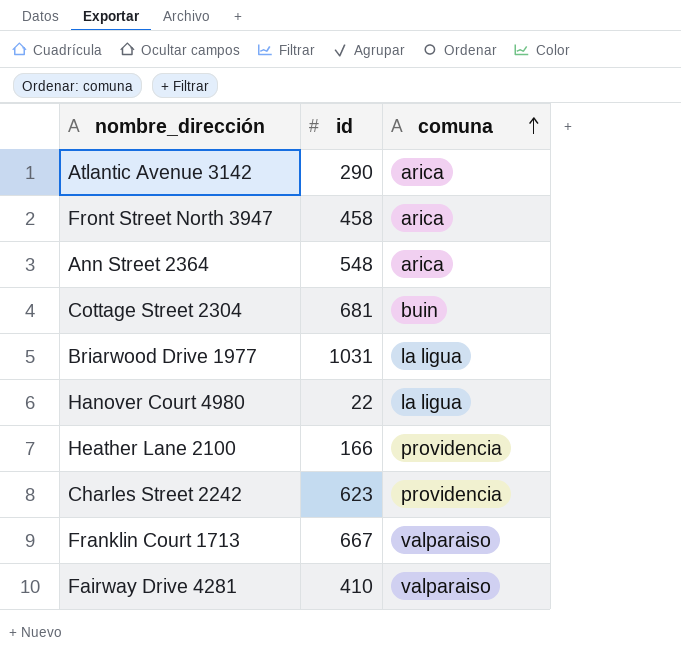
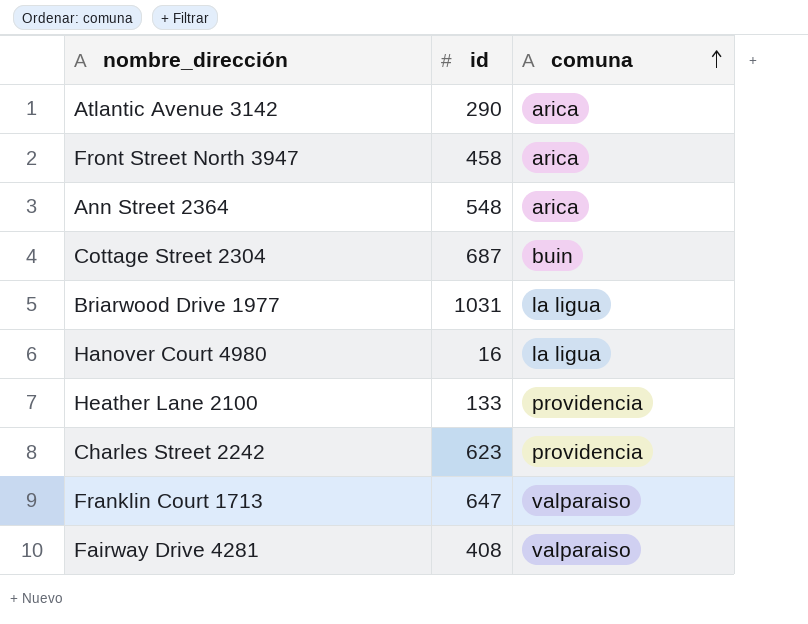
Cottage Street 2304 | id: 681 -> 687
Hanover Court 4980 | id: 22 -> 16
Heather Lane 2100 | id: 166 -> 133
Franklin Court 1713 | id: 667 -> 647
Fairway Drive 4281 | id: 410 -> 408

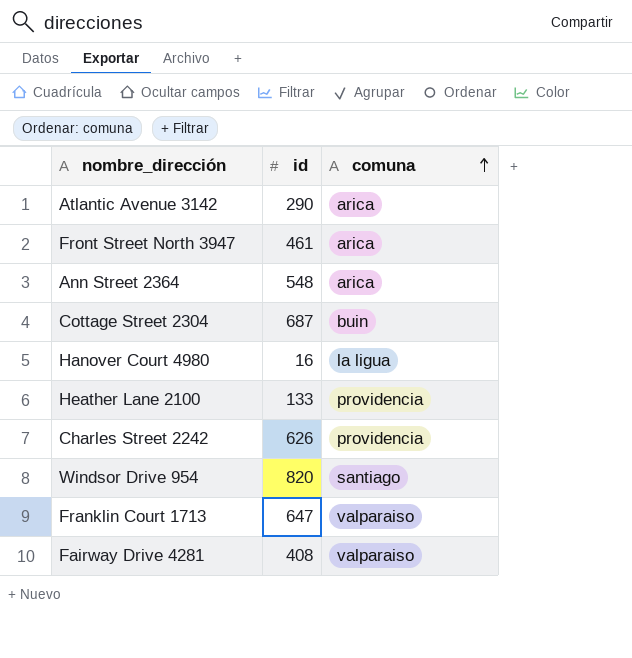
row Briarwood Drive 1977: 1031 | la ligua -> none
Front Street North 3947 | id: 458 -> 461
Charles Street 2242 | id: 623 -> 626
row Windsor Drive 954: none -> 820 | santiago

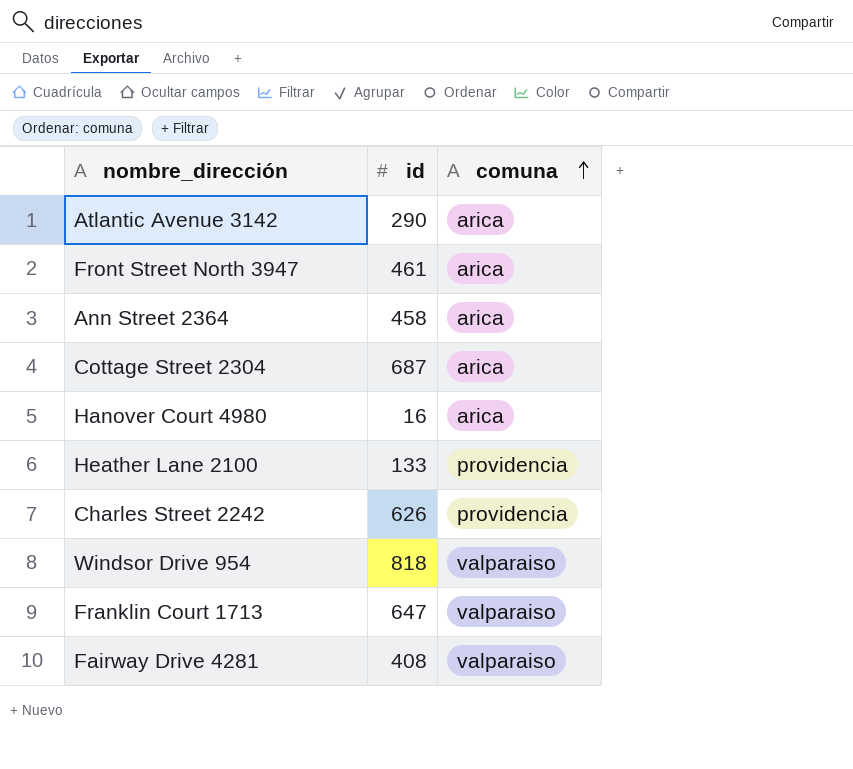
Ann Street 2364 | id: 548 -> 458
Cottage Street 2304 | comuna: buin -> arica
Hanover Court 4980 | comuna: la ligua -> arica
Windsor Drive 954 | id: 820 -> 818
Windsor Drive 954 | comuna: santiago -> valparaiso

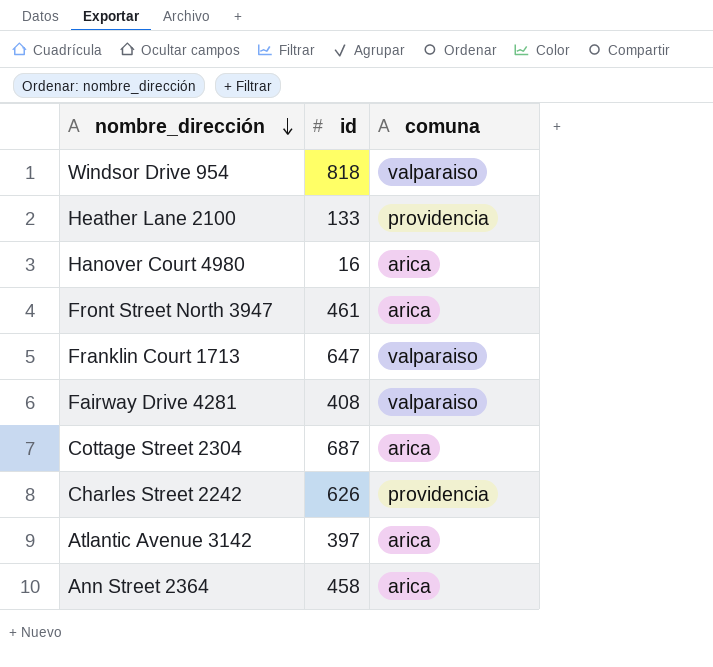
row order: comuna ascending -> nombre_dirección descending
Atlantic Avenue 3142 | id: 290 -> 397

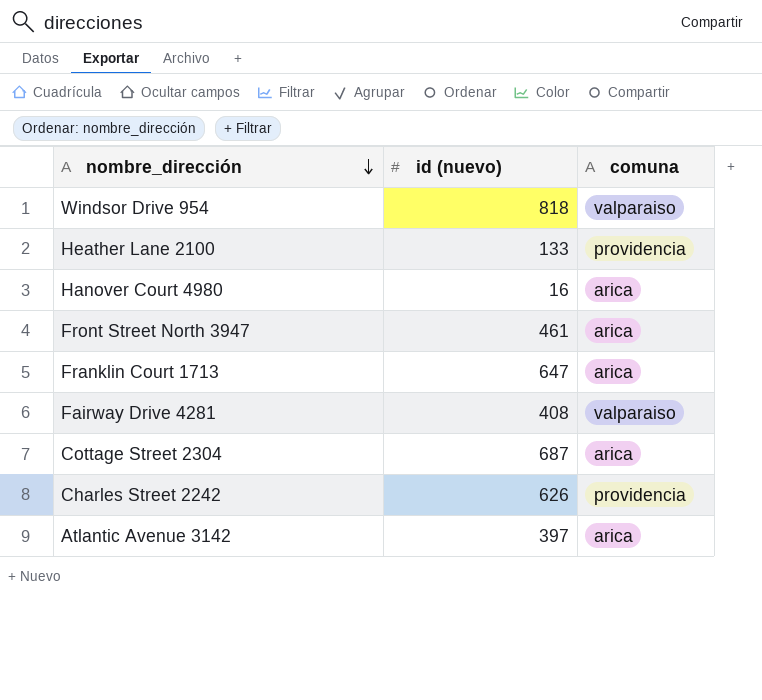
column name: id -> id (nuevo)
row Ann Street 2364: 458 | arica -> none
Franklin Court 1713 | comuna: valparaiso -> arica

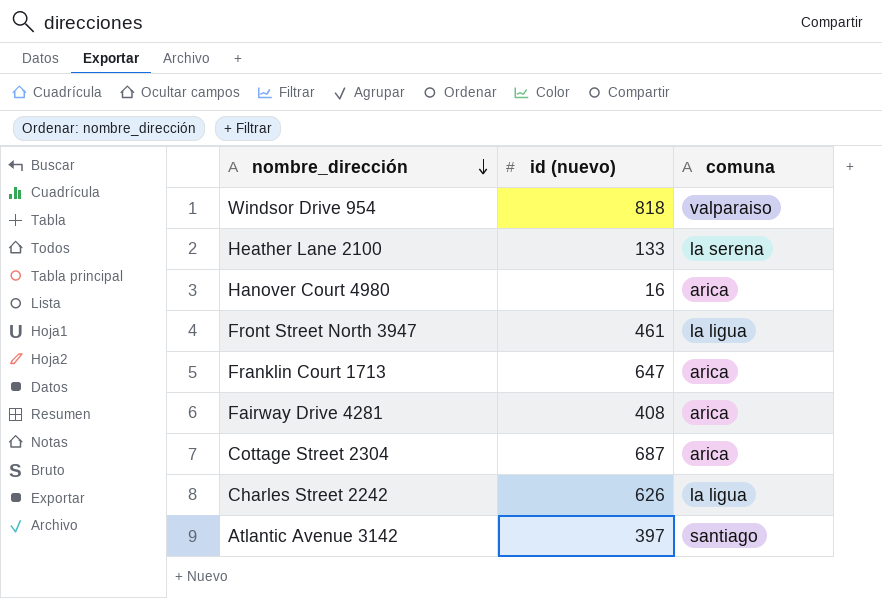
Heather Lane 2100 | comuna: providencia -> la serena
Front Street North 3947 | comuna: arica -> la ligua
Fairway Drive 4281 | comuna: valparaiso -> arica
Charles Street 2242 | comuna: providencia -> la ligua
Atlantic Avenue 3142 | comuna: arica -> santiago

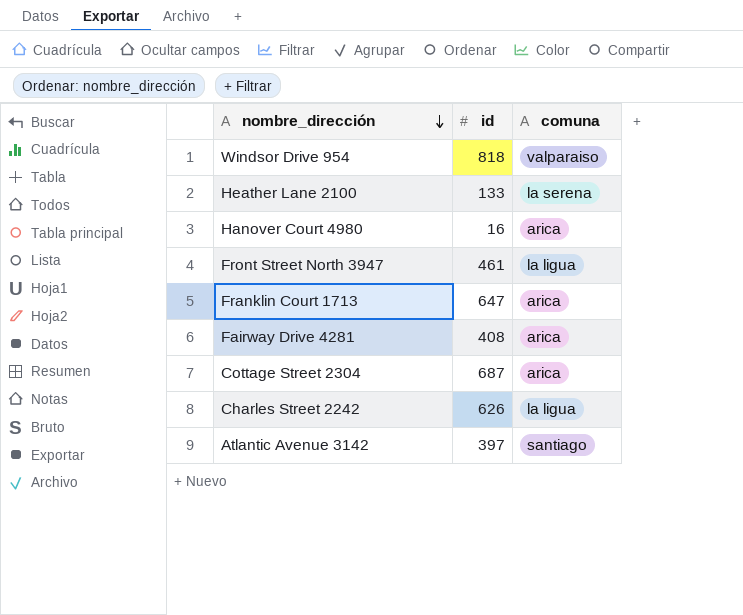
column name: id (nuevo) -> id

